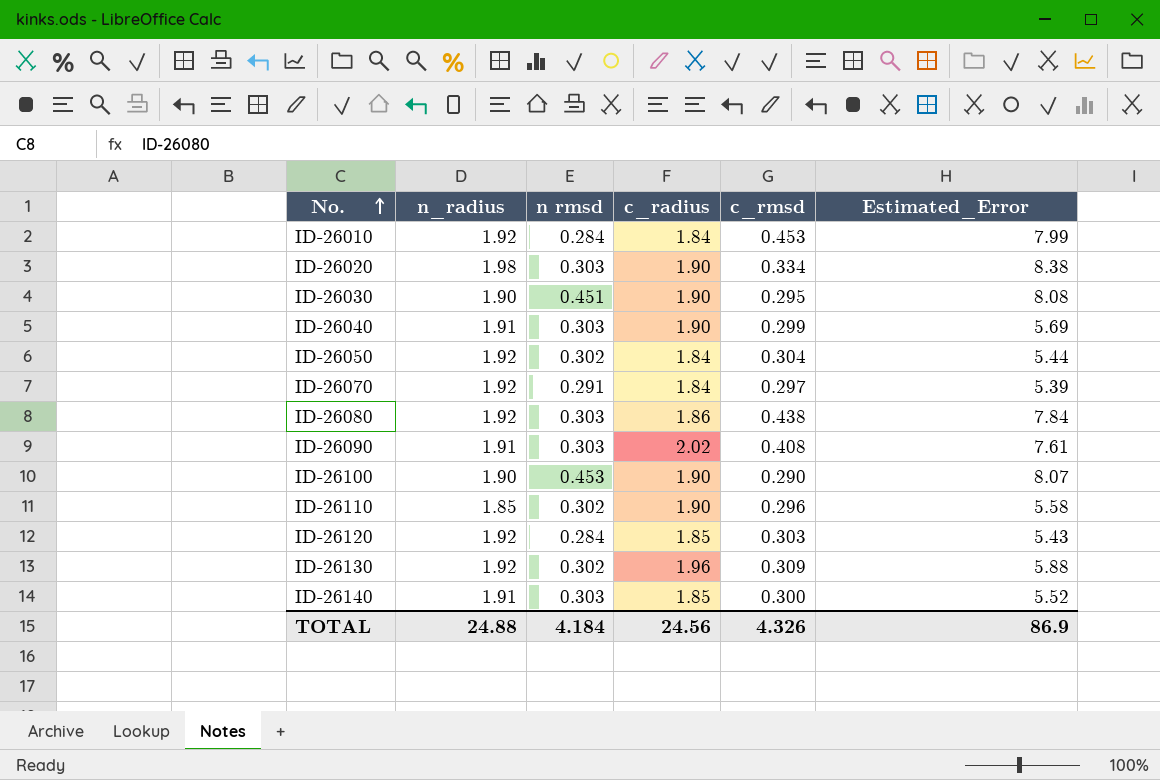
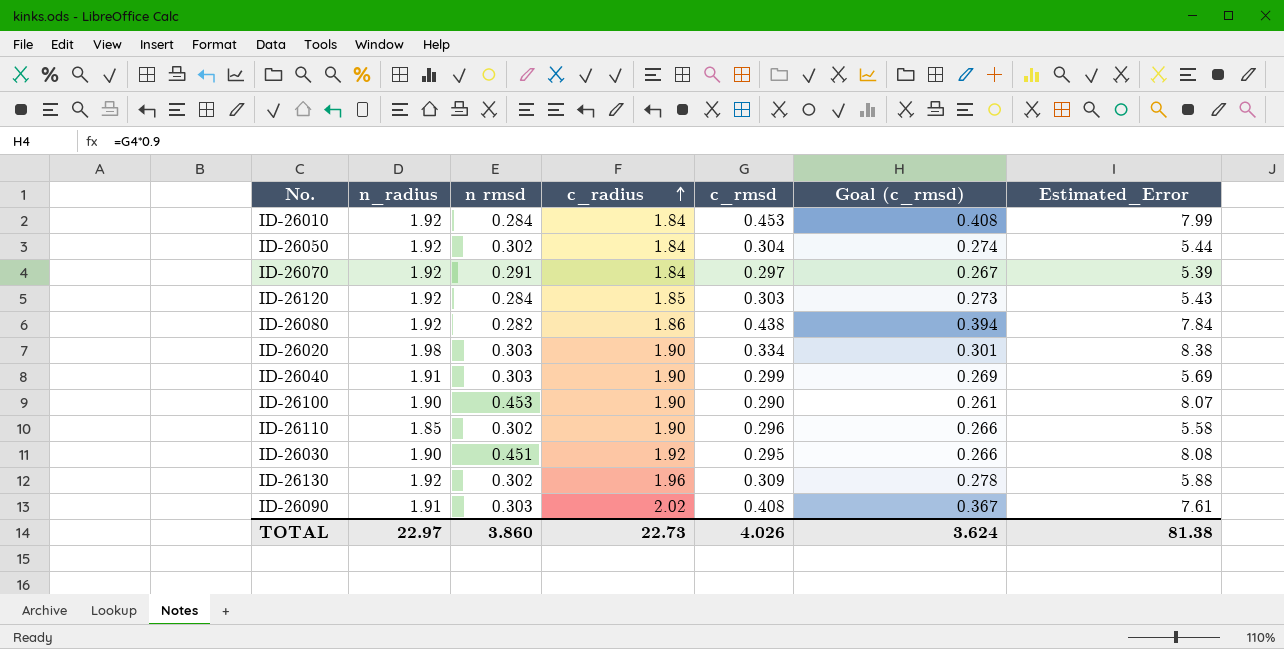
row order: No. ascending -> c_radius ascending
column Goal (c_rmsd) | formula: none -> [c_rmsd] * 0.9
row ID-26140: 1.91 | 0.303 | 1.85 | 0.300 | 5.52 -> none
ID-26080 | n rmsd: 0.303 -> 0.282
ID-26030 | c_radius: 1.90 -> 1.92
TOTAL | n_radius: 24.88 -> 22.97
TOTAL | n rmsd: 4.184 -> 3.860
TOTAL | c_radius: 24.56 -> 22.73
TOTAL | c_rmsd: 4.326 -> 4.026
TOTAL | Estimated_Error: 86.9 -> 81.38

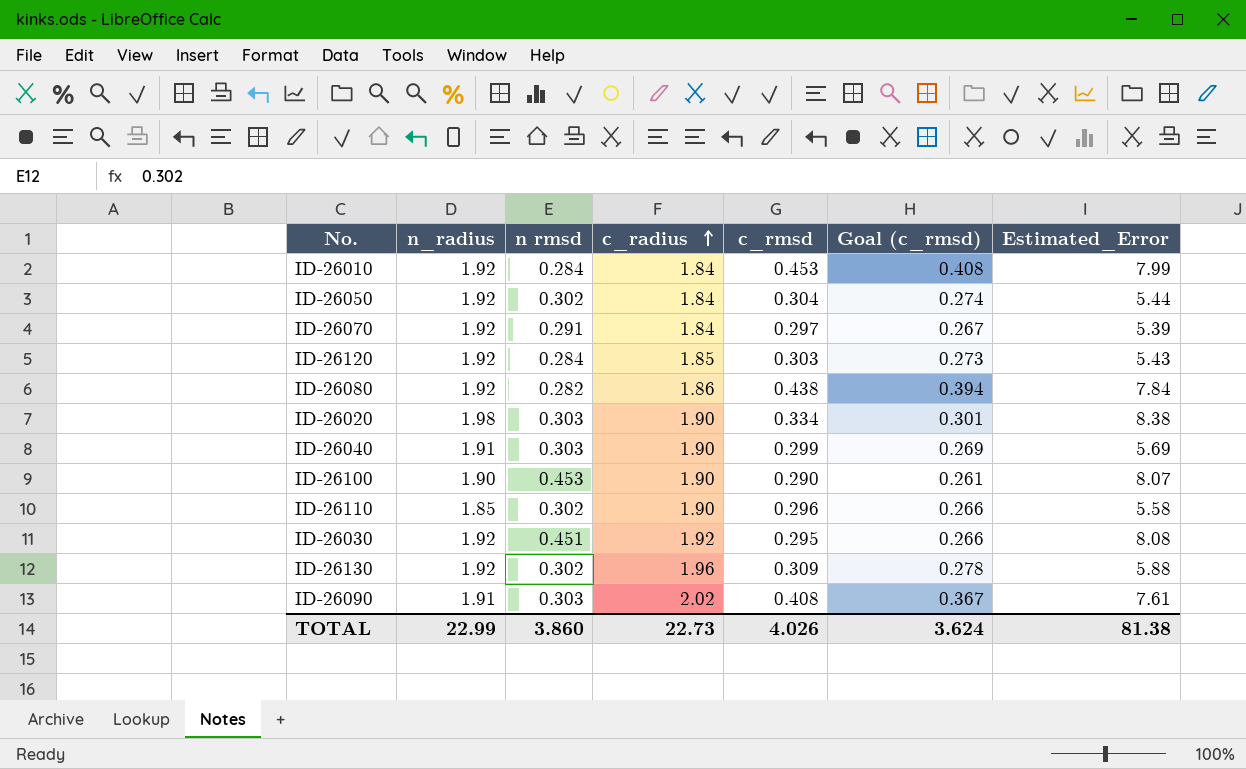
ID-26030 | n_radius: 1.90 -> 1.92
TOTAL | n_radius: 22.97 -> 22.99

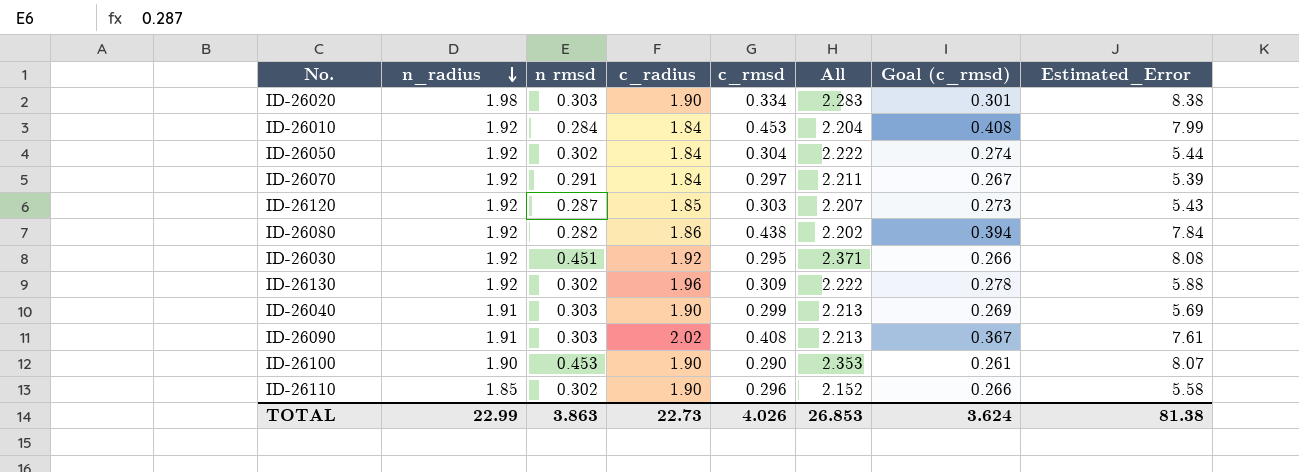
row order: c_radius ascending -> n_radius descending
column All | formula: none -> [n_radius] + [n rmsd]
ID-26120 | n rmsd: 0.284 -> 0.287
TOTAL | n rmsd: 3.860 -> 3.863

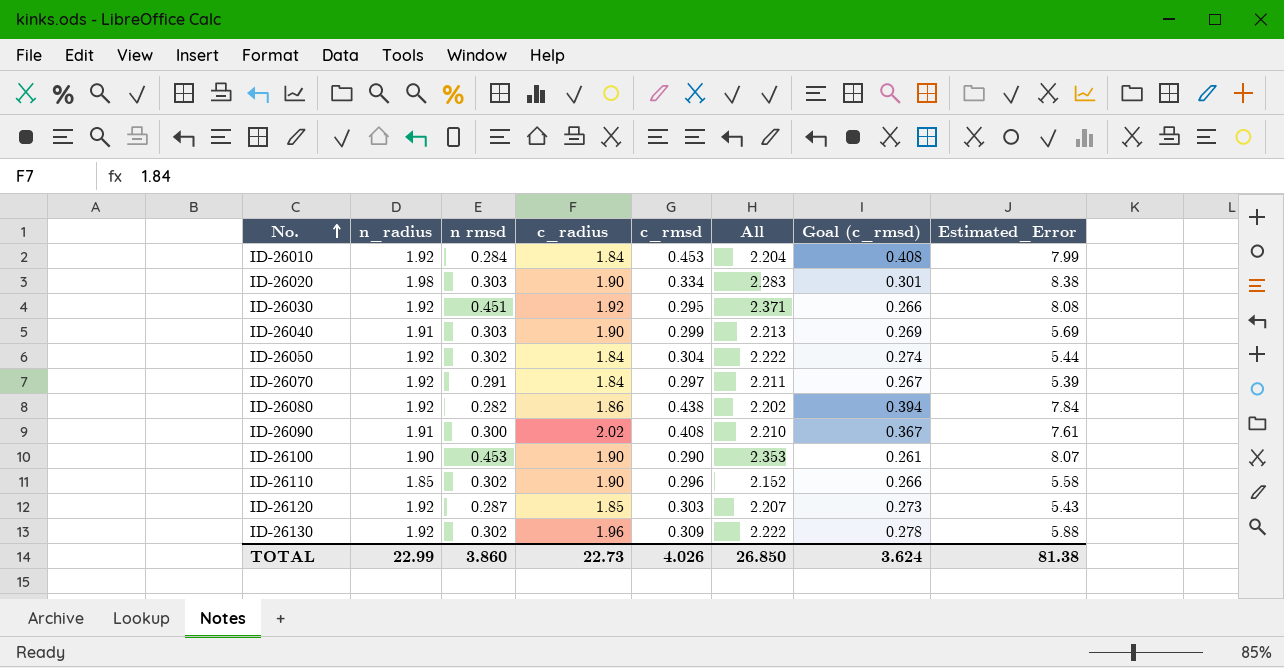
row order: n_radius descending -> No. ascending
ID-26090 | n rmsd: 0.303 -> 0.300
ID-26090 | All: 2.213 -> 2.210
TOTAL | n rmsd: 3.863 -> 3.860
TOTAL | All: 26.853 -> 26.850

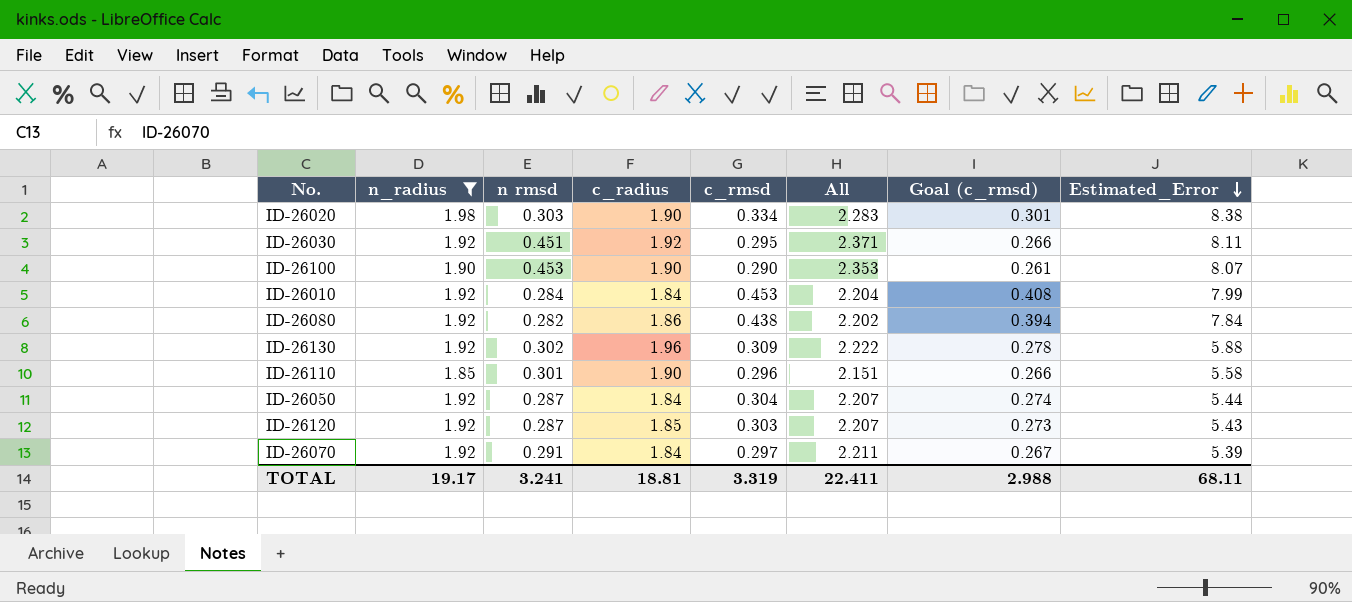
filter: none -> n_radius != 1.91
row order: No. ascending -> Estimated_Error descending
ID-26030 | Estimated_Error: 8.08 -> 8.11
ID-26110 | n rmsd: 0.302 -> 0.301
ID-26110 | All: 2.152 -> 2.151
ID-26050 | n rmsd: 0.302 -> 0.287
ID-26050 | All: 2.222 -> 2.207
TOTAL | n_radius: 22.99 -> 19.17
TOTAL | n rmsd: 3.860 -> 3.241
TOTAL | c_radius: 22.73 -> 18.81
TOTAL | c_rmsd: 4.026 -> 3.319
TOTAL | All: 26.850 -> 22.411
TOTAL | Goal (c_rmsd): 3.624 -> 2.988
TOTAL | Estimated_Error: 81.38 -> 68.11

